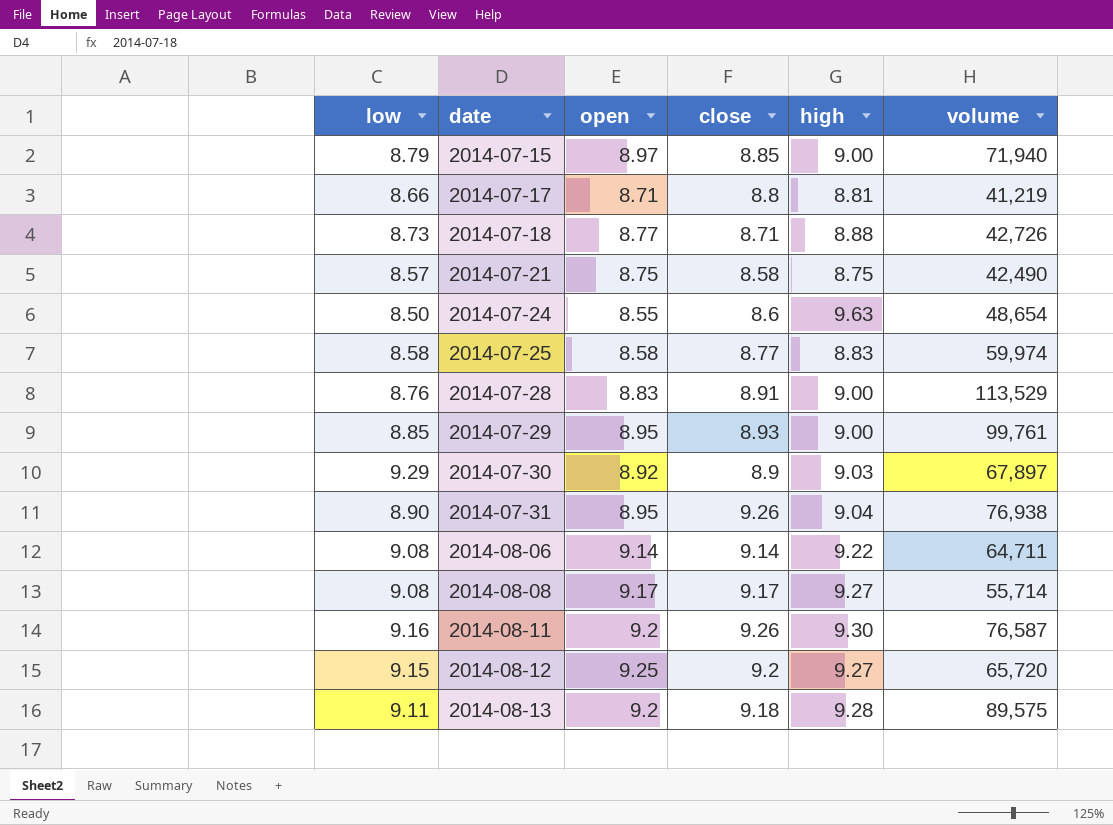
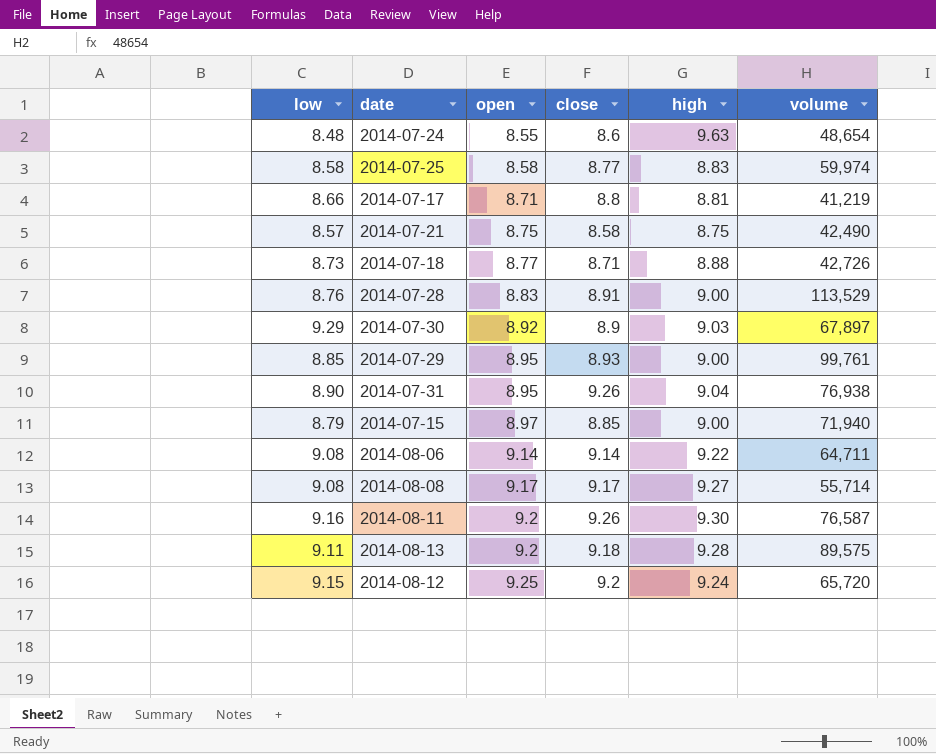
row order: date ascending -> open ascending
2014-07-24 | low: 8.50 -> 8.48
2014-08-12 | high: 9.27 -> 9.24

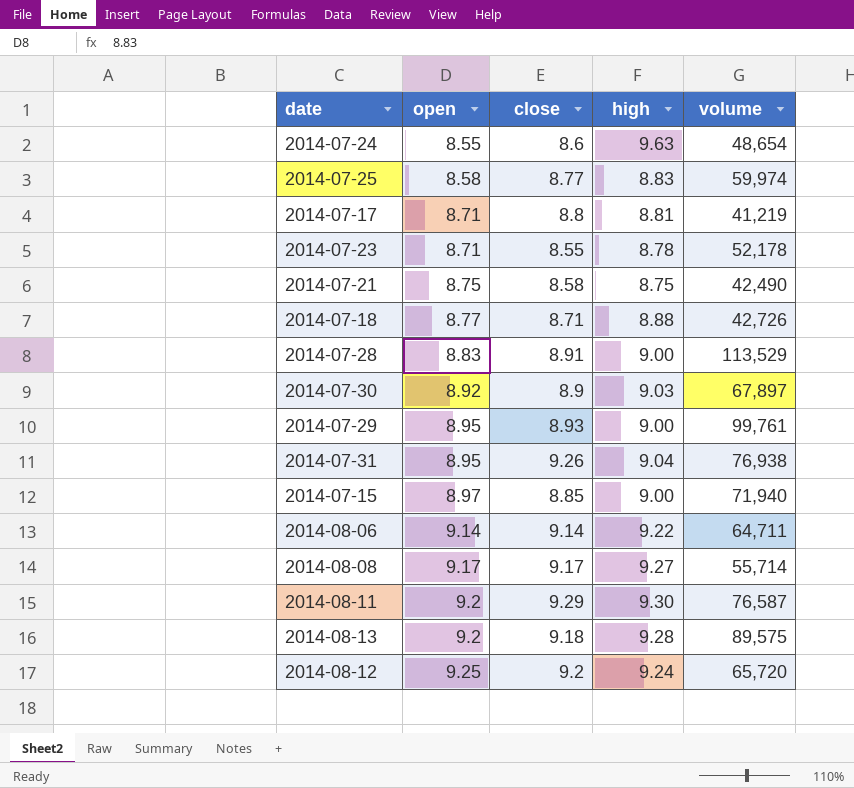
column low | position: 1 -> none
row 2014-07-23: none -> 8.71 | 8.55 | 8.78 | 52,178
2014-08-11 | close: 9.26 -> 9.29

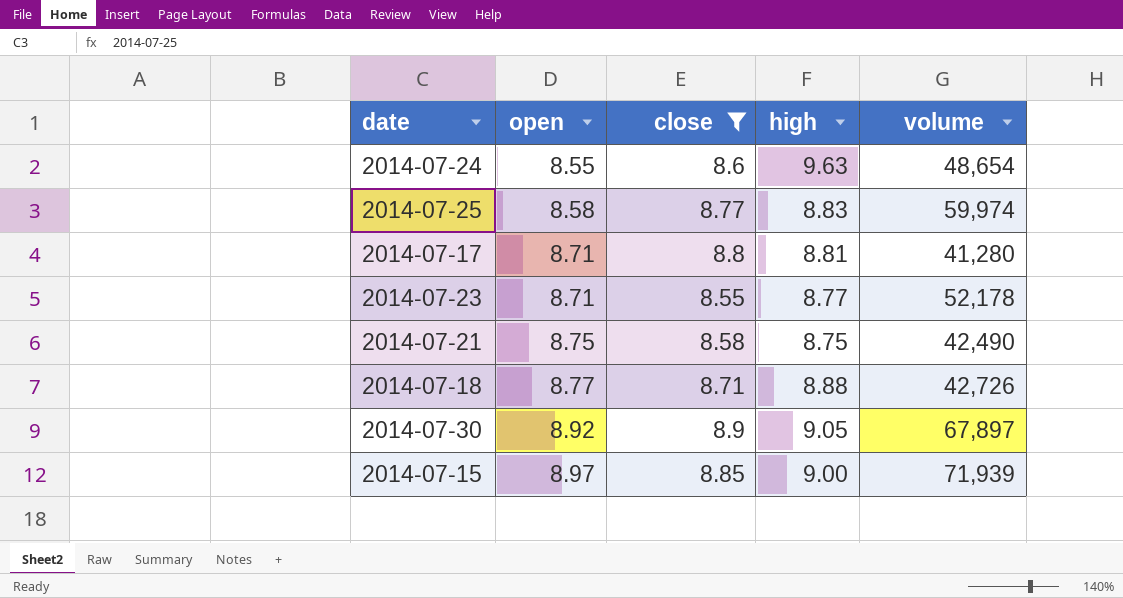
filter: none -> close <= 8.9
2014-07-17 | volume: 41,219 -> 41,280
2014-07-23 | high: 8.78 -> 8.77
2014-07-30 | high: 9.03 -> 9.05
2014-07-15 | volume: 71,940 -> 71,939

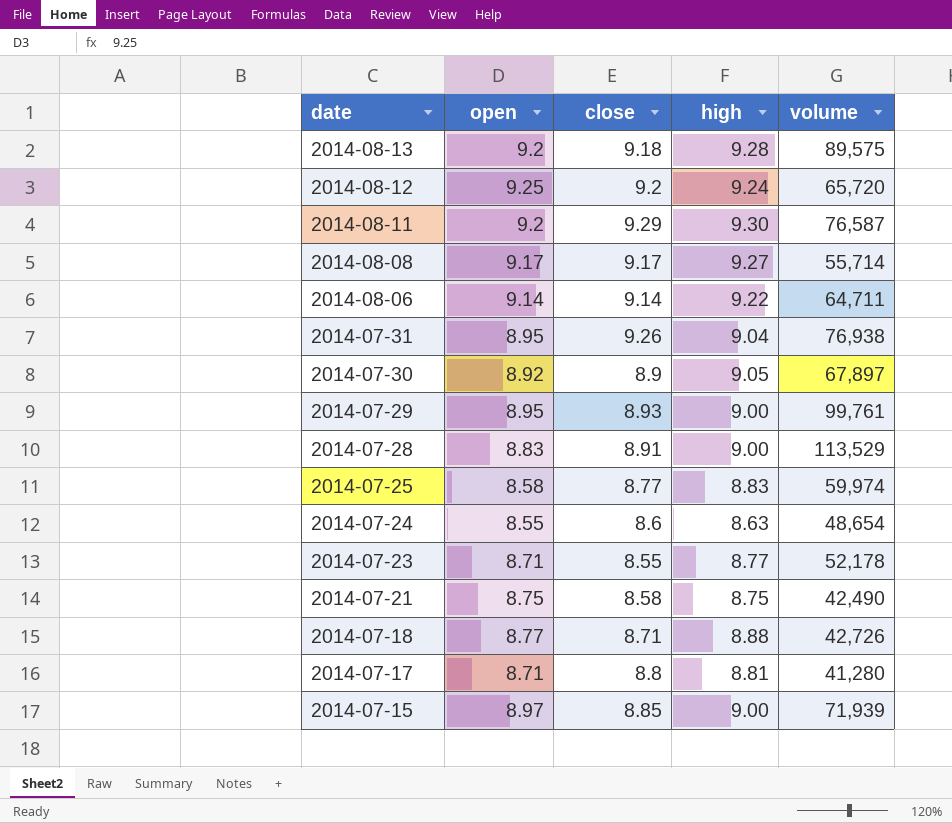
filter: close <= 8.9 -> none
row order: open ascending -> date descending
2014-07-24 | high: 9.63 -> 8.63

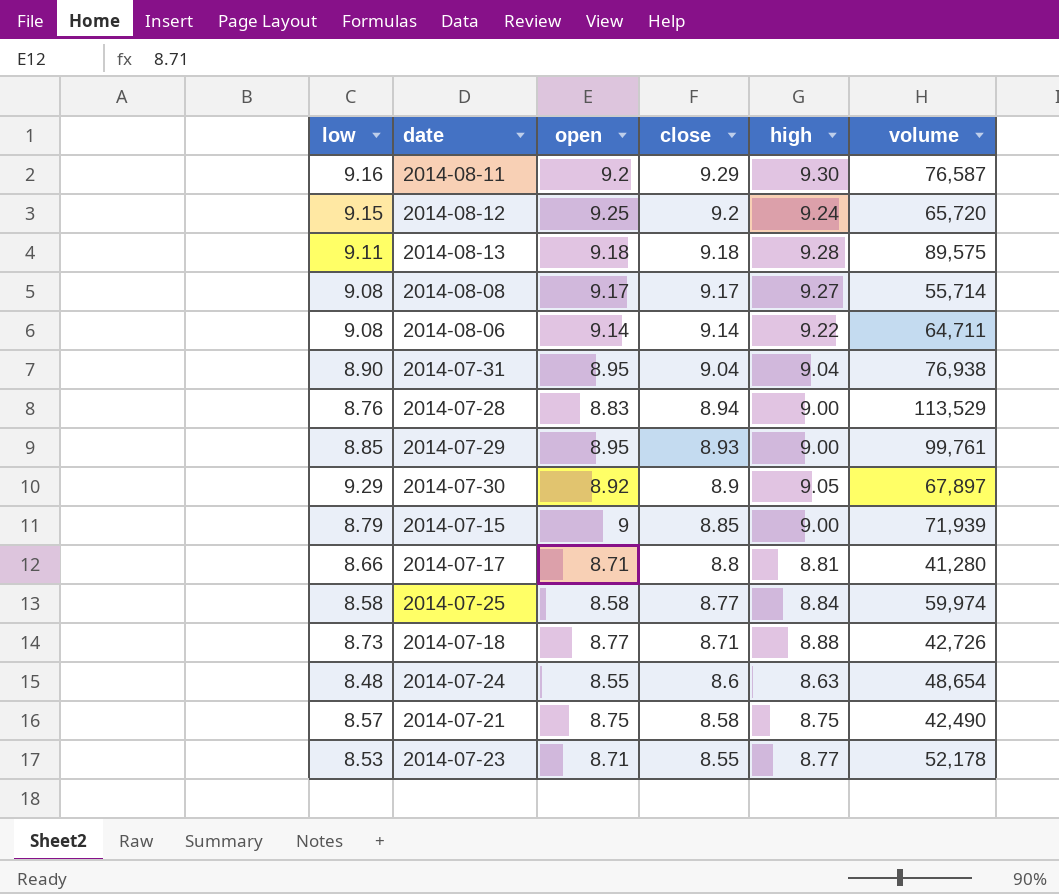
row order: date descending -> close descending
column low | position: none -> 1
2014-08-13 | open: 9.2 -> 9.18
2014-07-31 | close: 9.26 -> 9.04
2014-07-28 | close: 8.91 -> 8.94
2014-07-15 | open: 8.97 -> 9
2014-07-25 | high: 8.83 -> 8.84

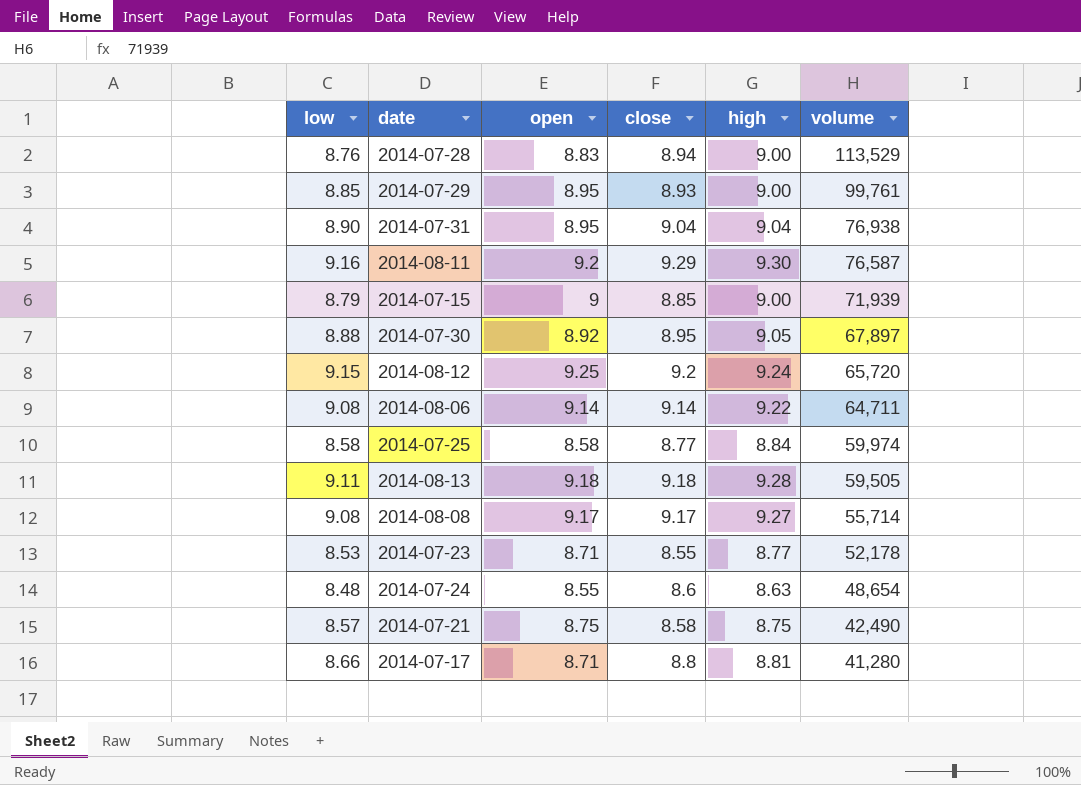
row order: close descending -> volume descending
row 2014-07-18: 8.73 | 8.77 | 8.71 | 8.88 | 42,726 -> none
2014-07-30 | low: 9.29 -> 8.88
2014-07-30 | close: 8.9 -> 8.95
2014-08-13 | volume: 89,575 -> 59,505

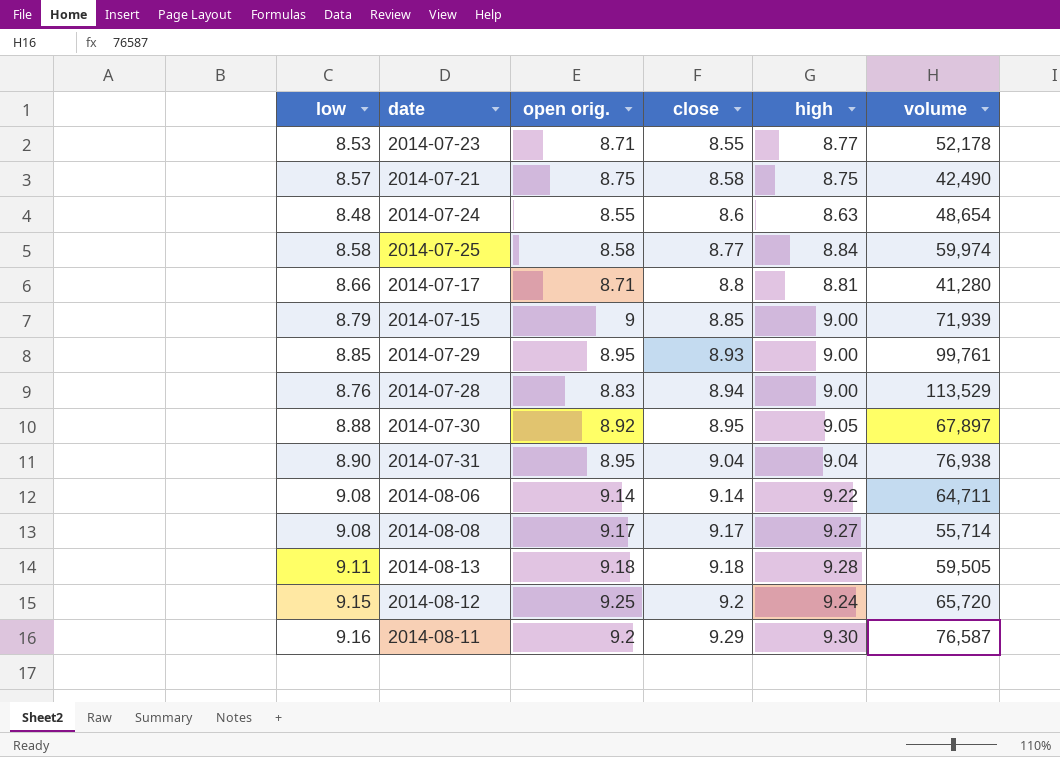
row order: volume descending -> close ascending
column name: open -> open orig.

